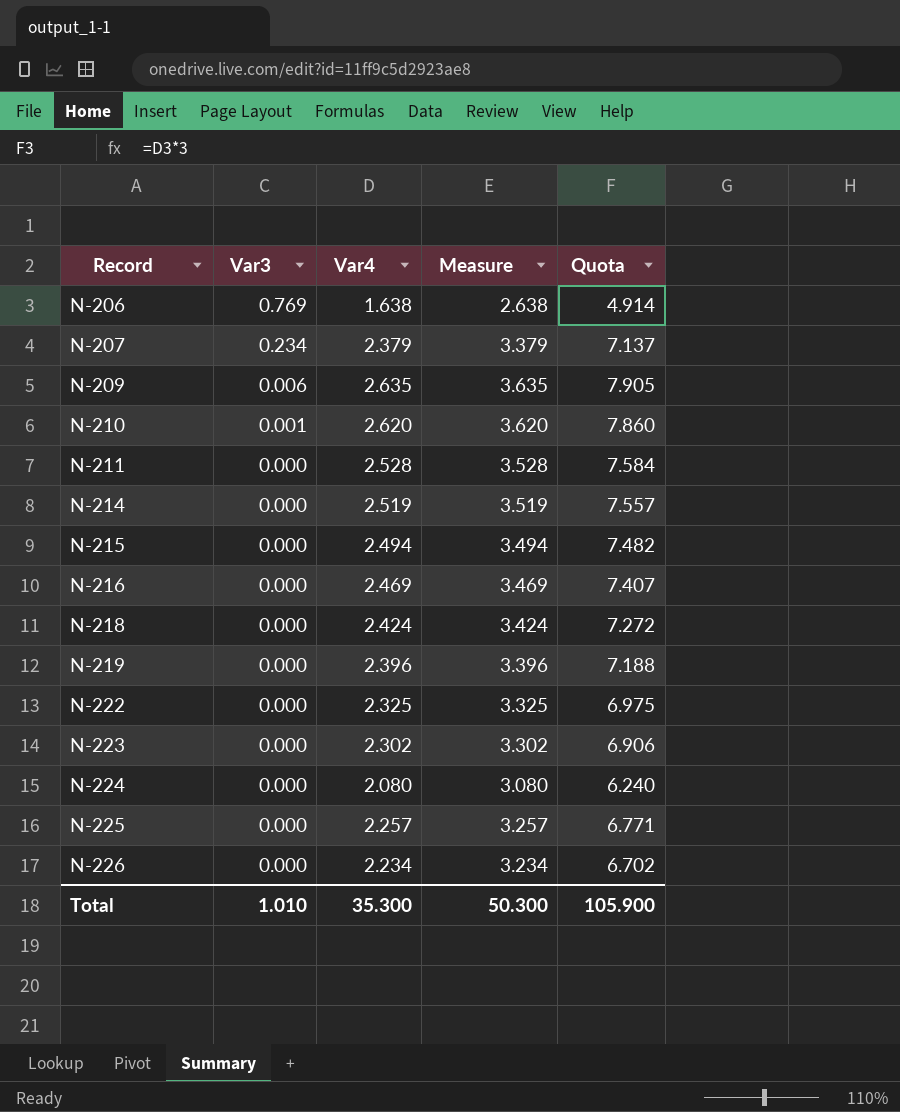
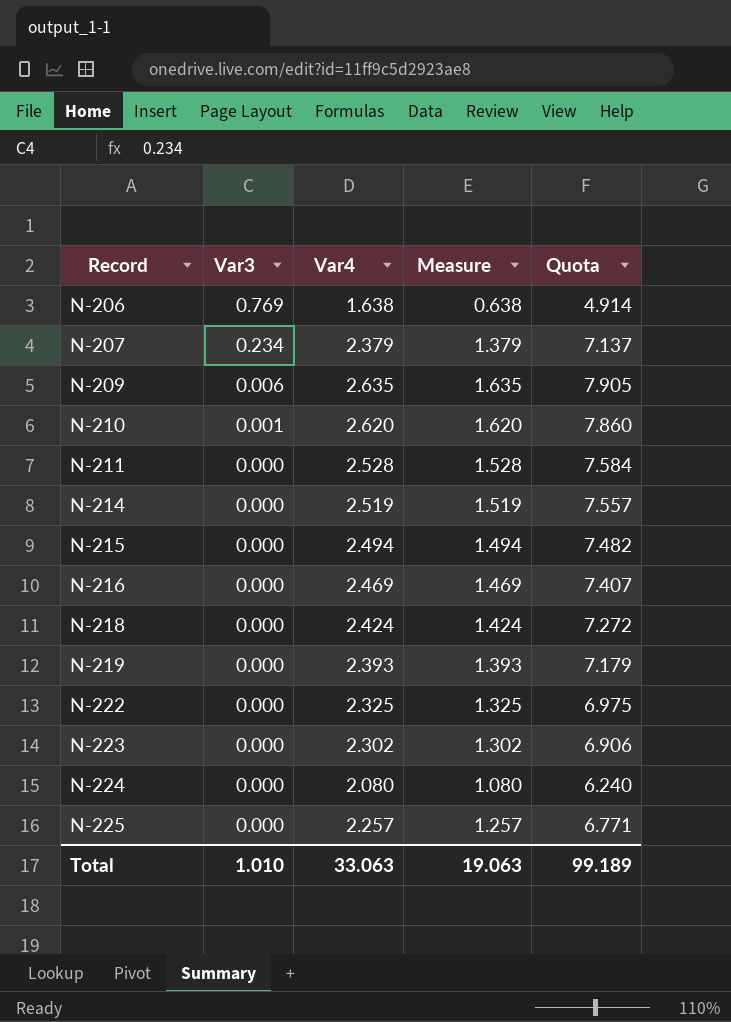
column Measure | formula: [Var4] + 1 -> [Var4] - 1
row N-226: 0.000 | 2.234 | 3.234 | 6.702 -> none
N-219 | Var4: 2.396 -> 2.393
N-219 | Quota: 7.188 -> 7.179
Total | Var4: 35.300 -> 33.063
Total | Measure: 50.300 -> 19.063
Total | Quota: 105.900 -> 99.189

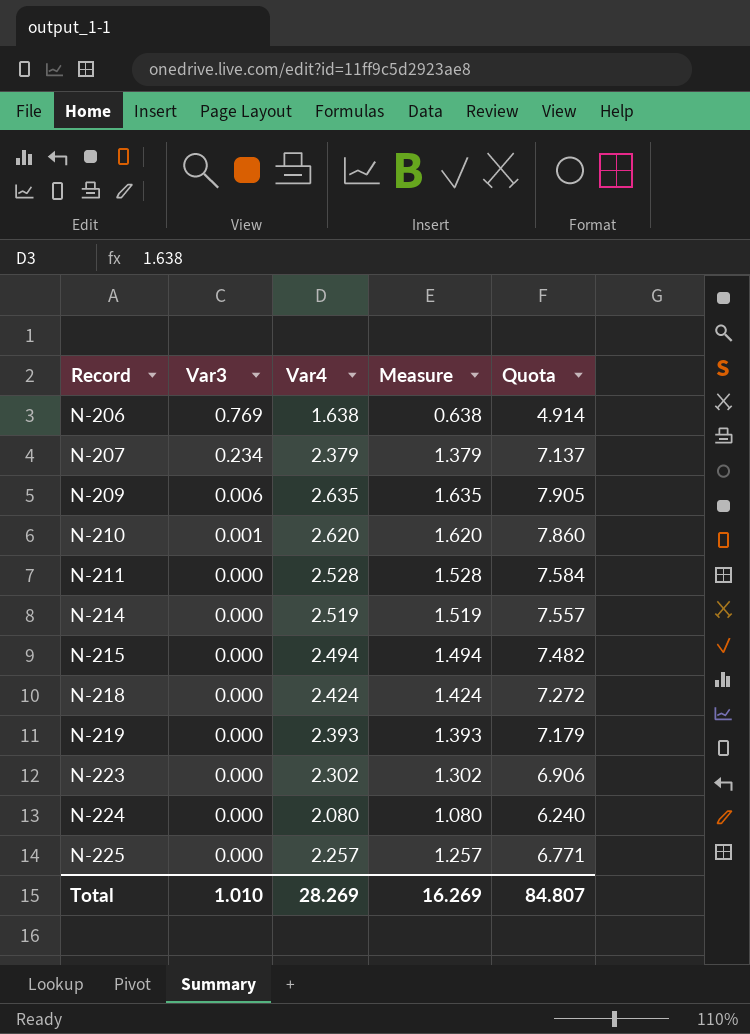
row N-216: 0.000 | 2.469 | 1.469 | 7.407 -> none
row N-222: 0.000 | 2.325 | 1.325 | 6.975 -> none
Total | Var4: 33.063 -> 28.269
Total | Measure: 19.063 -> 16.269
Total | Quota: 99.189 -> 84.807

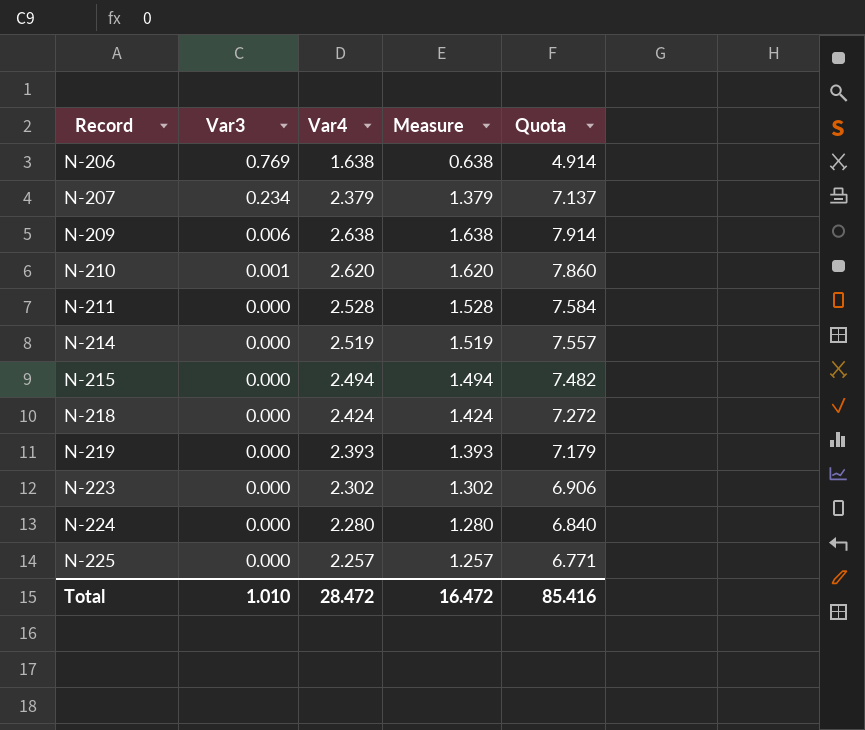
N-209 | Var4: 2.635 -> 2.638
N-209 | Measure: 1.635 -> 1.638
N-209 | Quota: 7.905 -> 7.914
N-224 | Var4: 2.080 -> 2.280
N-224 | Measure: 1.080 -> 1.280
N-224 | Quota: 6.240 -> 6.840
Total | Var4: 28.269 -> 28.472
Total | Measure: 16.269 -> 16.472
Total | Quota: 84.807 -> 85.416

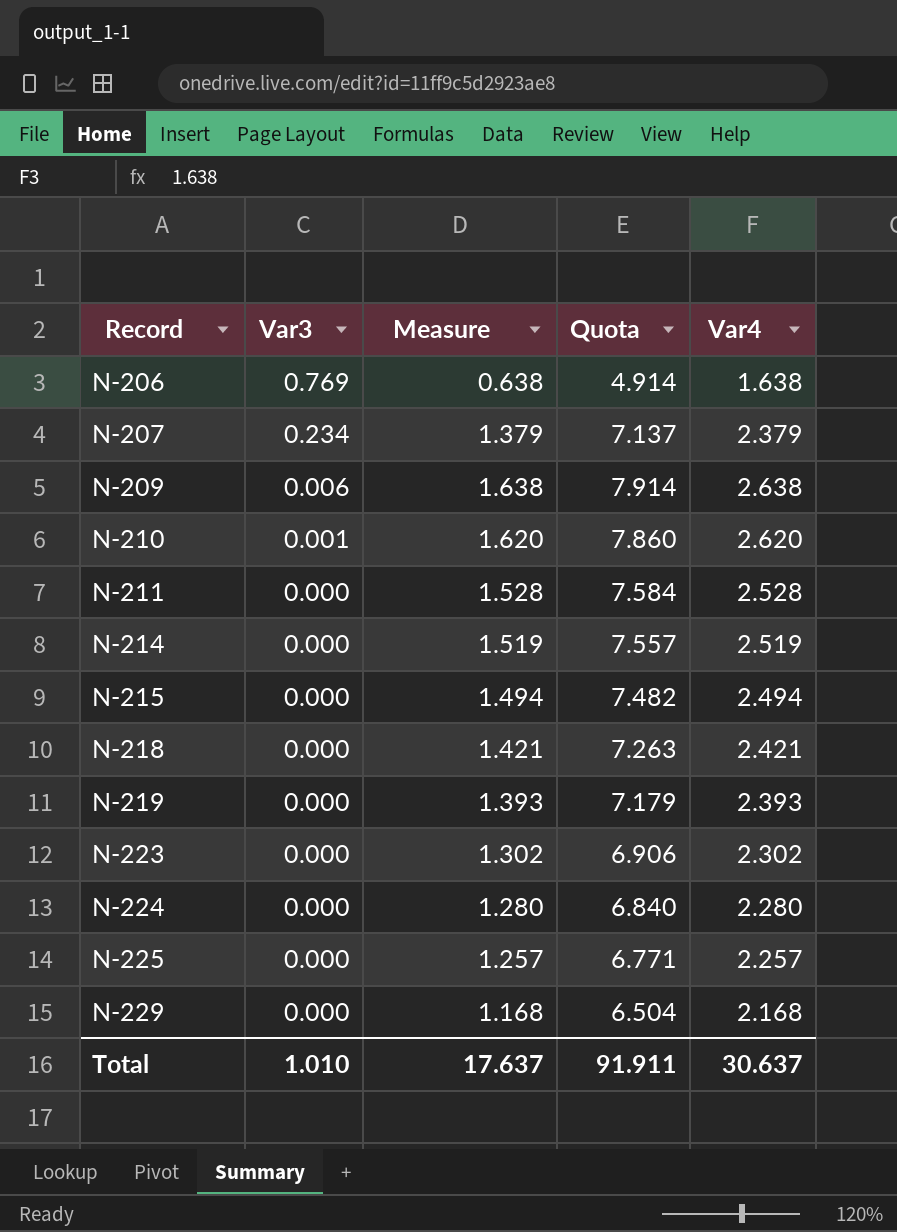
column Var4 | position: 3 -> 5
N-218 | Measure: 1.424 -> 1.421
N-218 | Quota: 7.272 -> 7.263
N-218 | Var4: 2.424 -> 2.421
row N-229: none -> 0.000 | 1.168 | 6.504 | 2.168
Total | Measure: 16.472 -> 17.637
Total | Quota: 85.416 -> 91.911
Total | Var4: 28.472 -> 30.637

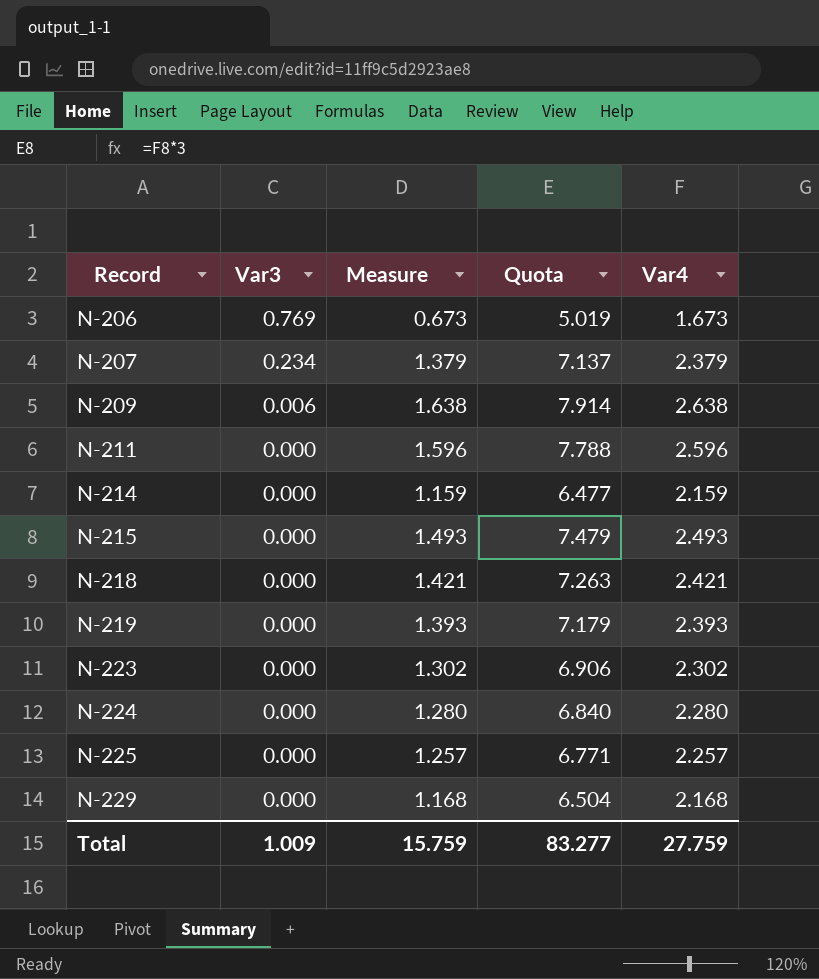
row N-210: 0.001 | 1.620 | 7.860 | 2.620 -> none
N-206 | Measure: 0.638 -> 0.673
N-206 | Quota: 4.914 -> 5.019
N-206 | Var4: 1.638 -> 1.673
N-211 | Measure: 1.528 -> 1.596
N-211 | Quota: 7.584 -> 7.788
N-211 | Var4: 2.528 -> 2.596
N-214 | Measure: 1.519 -> 1.159
N-214 | Quota: 7.557 -> 6.477
N-214 | Var4: 2.519 -> 2.159
N-215 | Measure: 1.494 -> 1.493
N-215 | Quota: 7.482 -> 7.479
N-215 | Var4: 2.494 -> 2.493
Total | Var3: 1.010 -> 1.009
Total | Measure: 17.637 -> 15.759
Total | Quota: 91.911 -> 83.277
Total | Var4: 30.637 -> 27.759

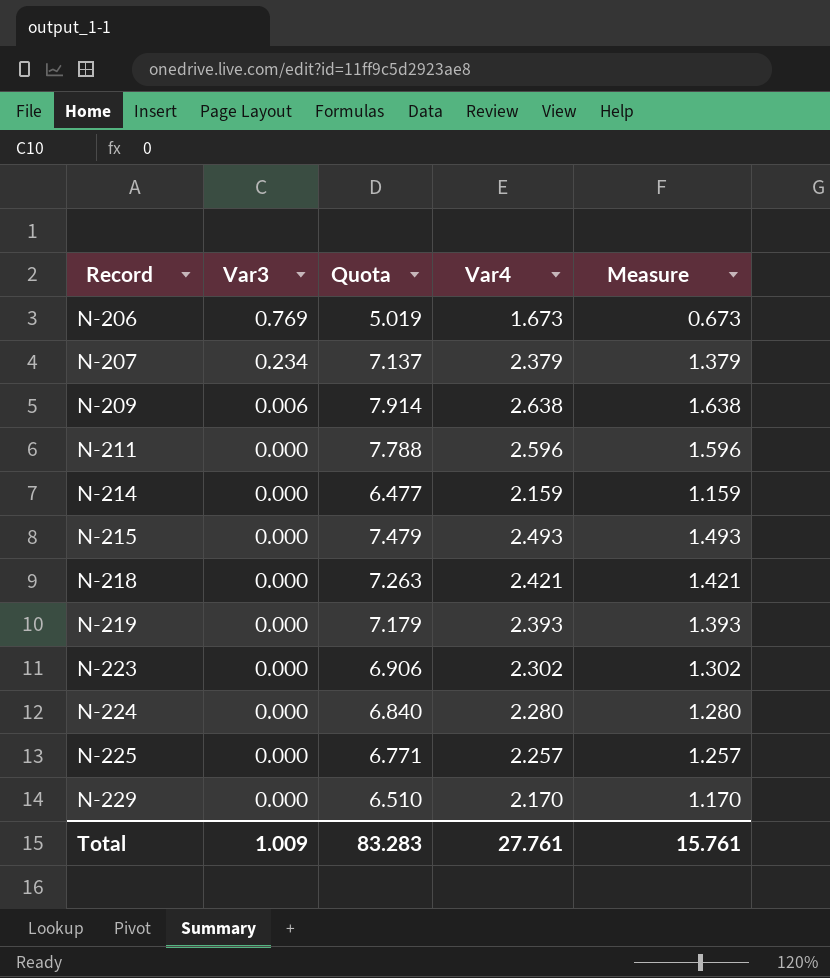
column Measure | position: 3 -> 5
N-229 | Quota: 6.504 -> 6.510
N-229 | Var4: 2.168 -> 2.170
N-229 | Measure: 1.168 -> 1.170
Total | Quota: 83.277 -> 83.283
Total | Var4: 27.759 -> 27.761
Total | Measure: 15.759 -> 15.761

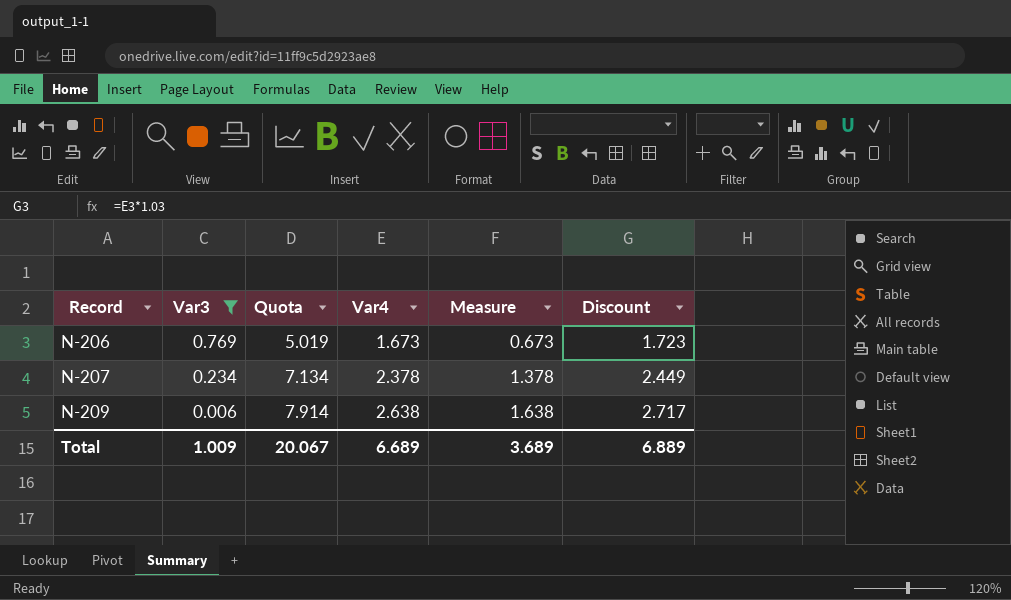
filter: none -> Var3 != 0.000
column Discount | formula: none -> [Var4] * 1.03
N-207 | Quota: 7.137 -> 7.134
N-207 | Var4: 2.379 -> 2.378
N-207 | Measure: 1.379 -> 1.378
Total | Quota: 83.283 -> 20.067
Total | Var4: 27.761 -> 6.689
Total | Measure: 15.761 -> 3.689

